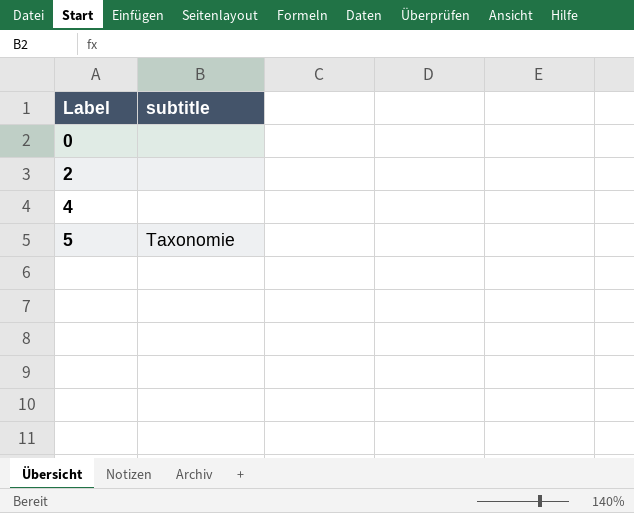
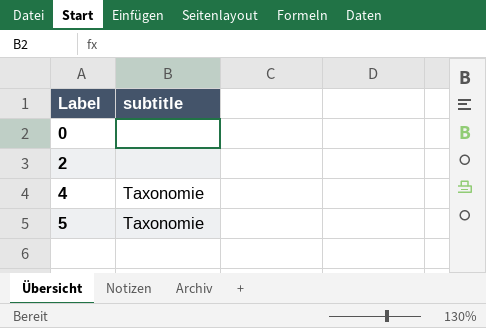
4 | subtitle: none -> Taxonomie

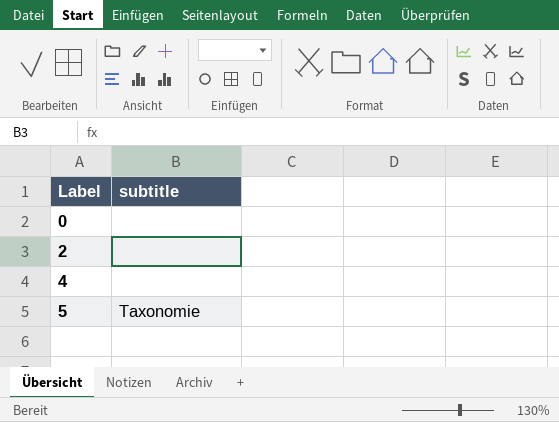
4 | subtitle: Taxonomie -> none

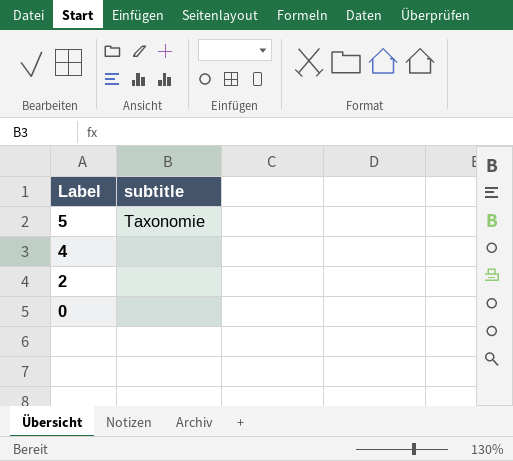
row order: Label ascending -> Label descending

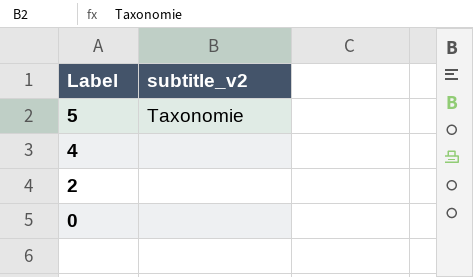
column name: subtitle -> subtitle_v2

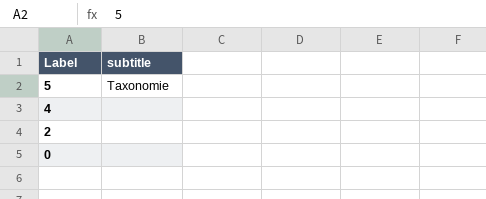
column name: subtitle_v2 -> subtitle

